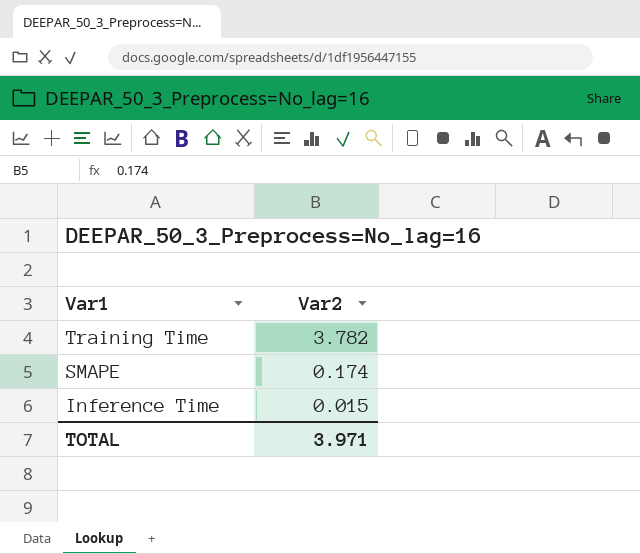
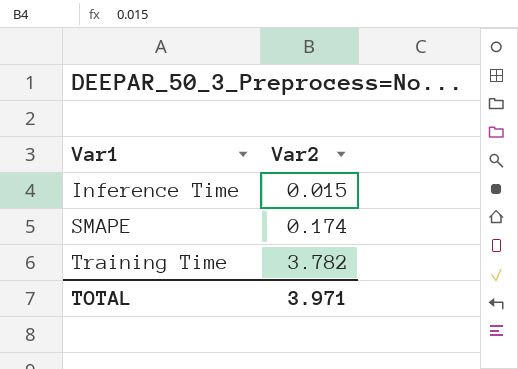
row order: Var1 descending -> Var1 ascending

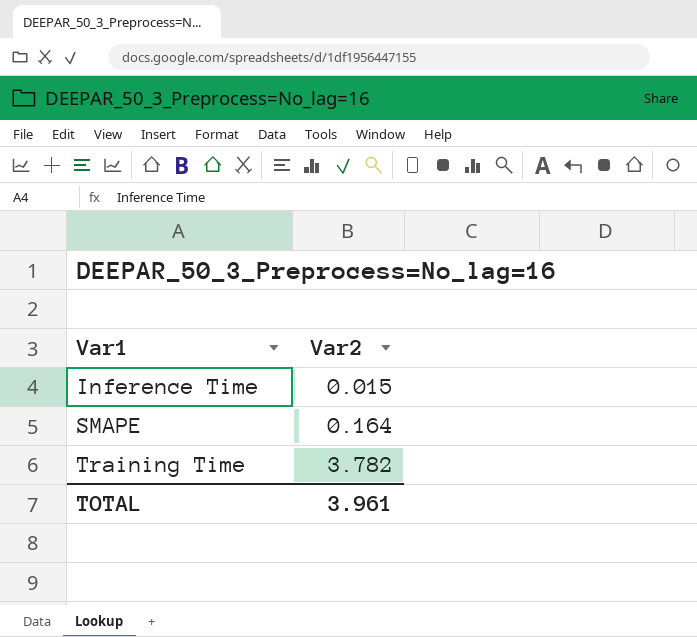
SMAPE | Var2: 0.174 -> 0.164
TOTAL | Var2: 3.971 -> 3.961

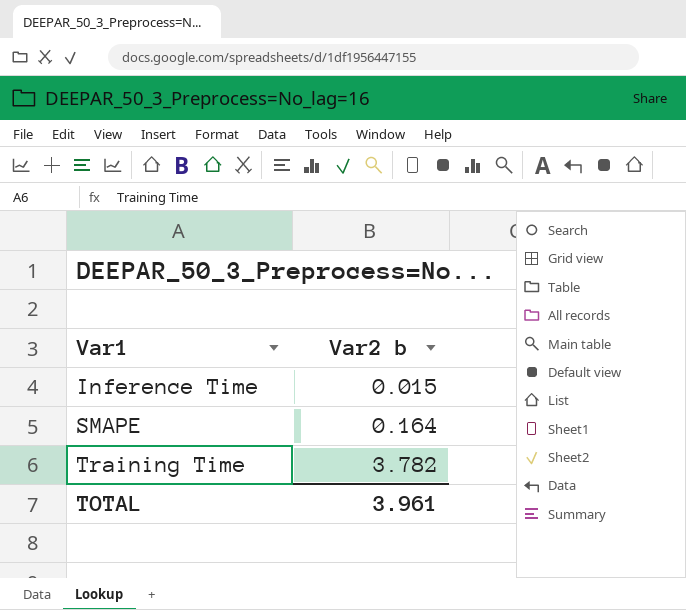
column name: Var2 -> Var2 b

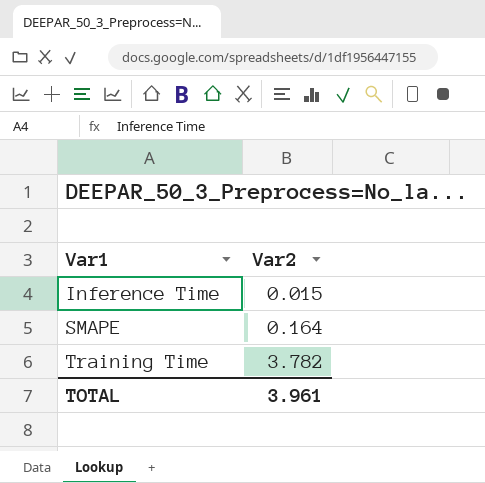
column name: Var2 b -> Var2

